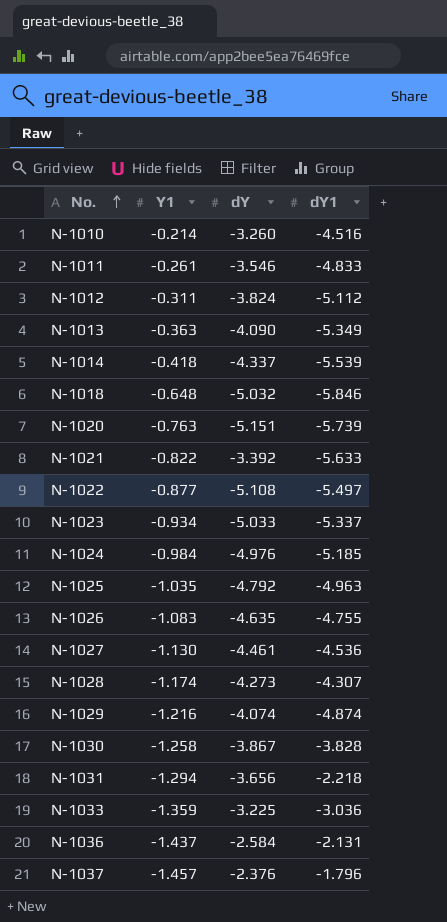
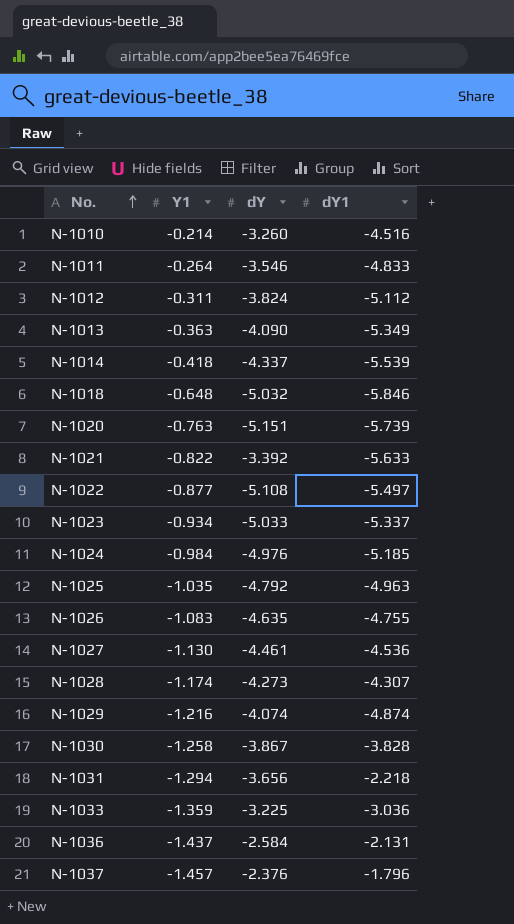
N-1011 | Y1: -0.261 -> -0.264

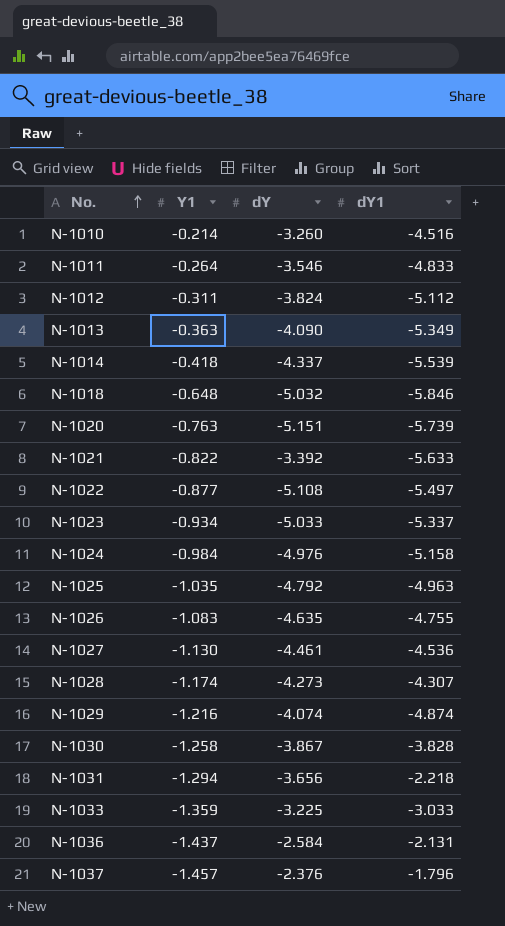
N-1024 | dY1: -5.185 -> -5.158
N-1033 | dY1: -3.036 -> -3.033

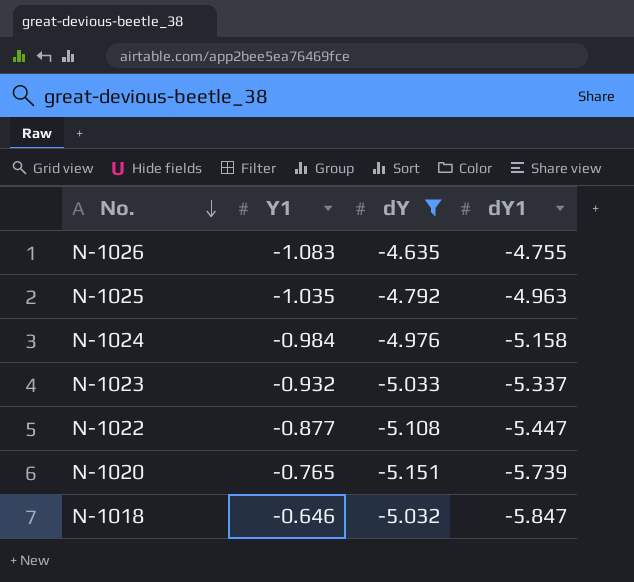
filter: none -> dY <= -4.635
row order: No. ascending -> No. descending
N-1023 | Y1: -0.934 -> -0.932
N-1022 | dY1: -5.497 -> -5.447
N-1020 | Y1: -0.763 -> -0.765
N-1018 | Y1: -0.648 -> -0.646
N-1018 | dY1: -5.846 -> -5.847

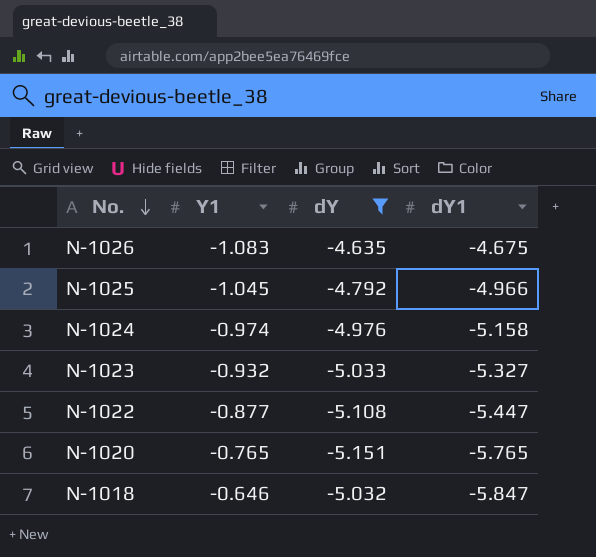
N-1026 | dY1: -4.755 -> -4.675
N-1025 | Y1: -1.035 -> -1.045
N-1025 | dY1: -4.963 -> -4.966
N-1024 | Y1: -0.984 -> -0.974
N-1023 | dY1: -5.337 -> -5.327
N-1020 | dY1: -5.739 -> -5.765

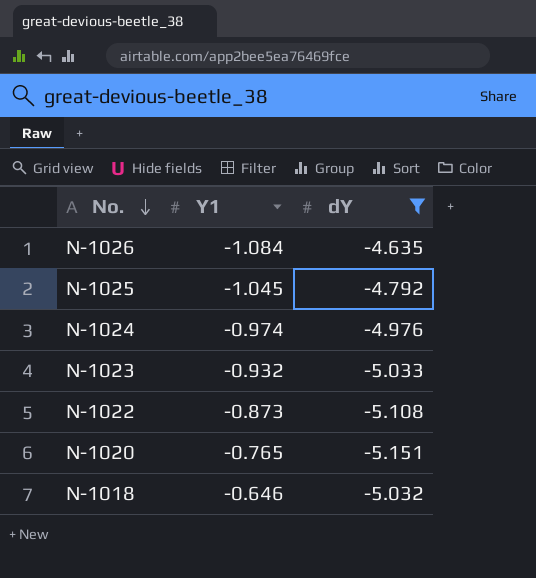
column dY1 | position: 4 -> none
N-1026 | Y1: -1.083 -> -1.084
N-1022 | Y1: -0.877 -> -0.873

